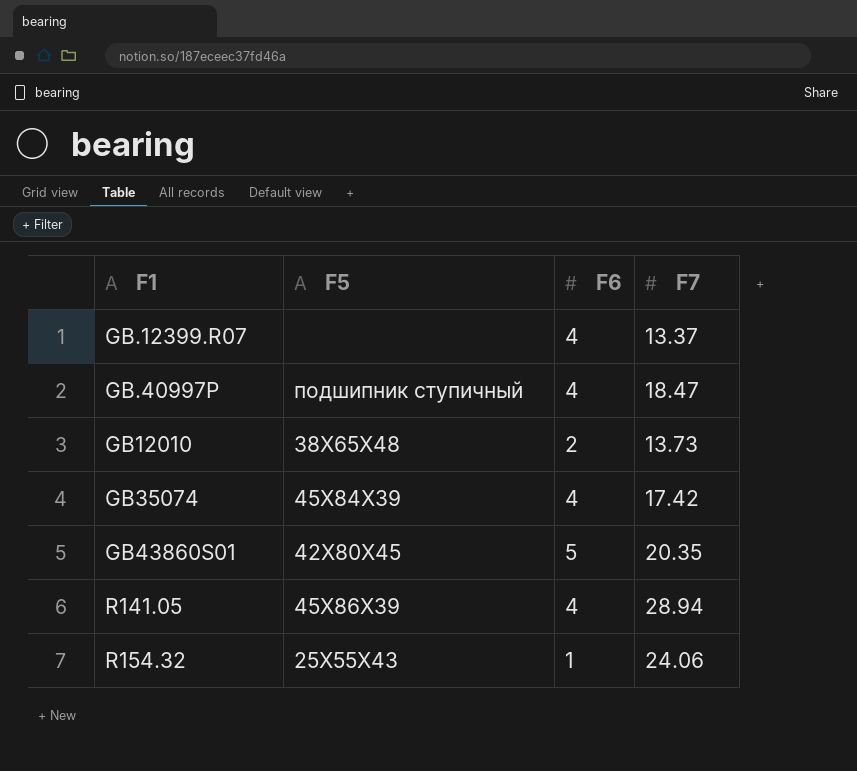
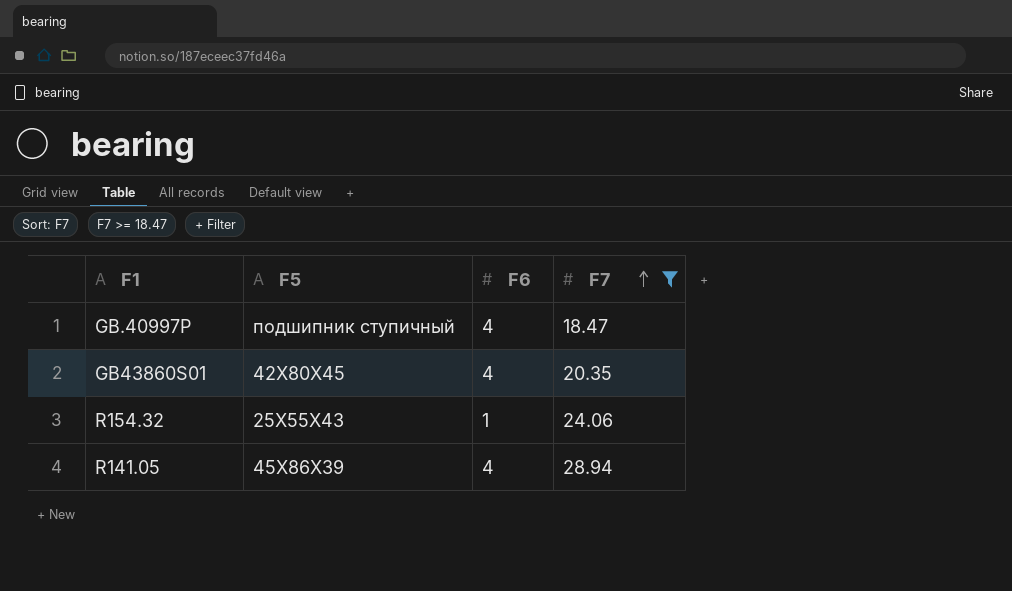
filter: none -> F7 >= 18.47
row order: none -> F7 ascending
GB43860S01 | F6: 5 -> 4

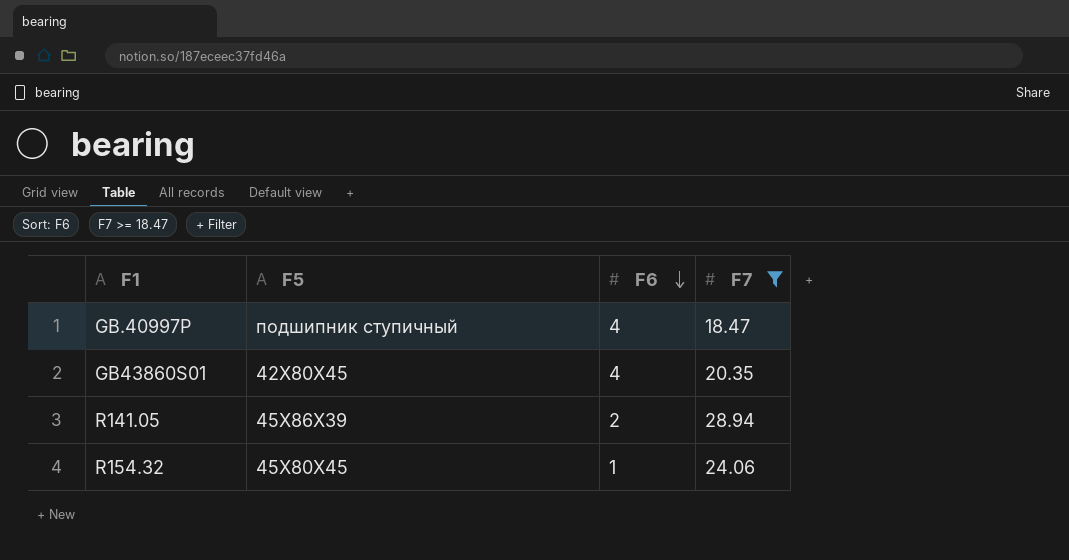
row order: F7 ascending -> F6 descending
R141.05 | F6: 4 -> 2
R154.32 | F5: 25X55X43 -> 45X80X45

